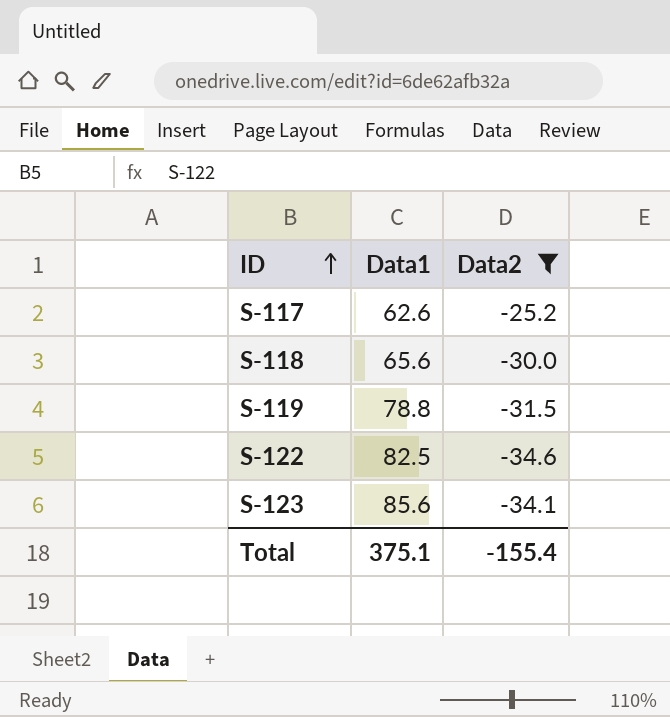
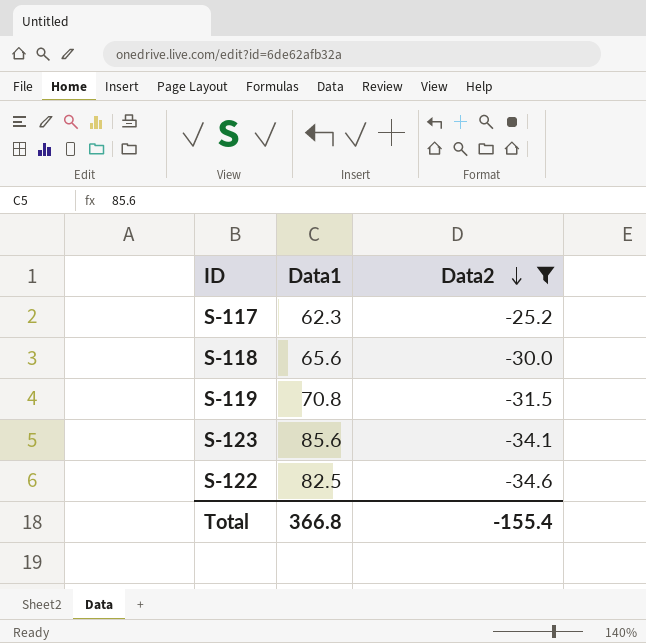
row order: ID ascending -> Data2 descending
S-117 | Data1: 62.6 -> 62.3
S-119 | Data1: 78.8 -> 70.8
Total | Data1: 375.1 -> 366.8

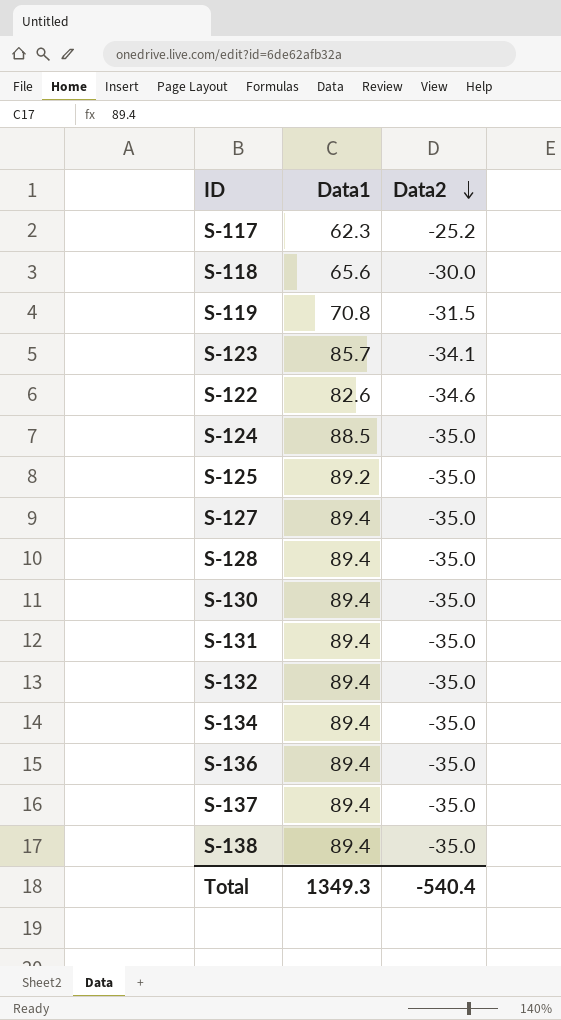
filter: Data2 != -35.0 -> none
S-123 | Data1: 85.6 -> 85.7
S-122 | Data1: 82.5 -> 82.6
Total | Data1: 366.8 -> 1349.3
Total | Data2: -155.4 -> -540.4

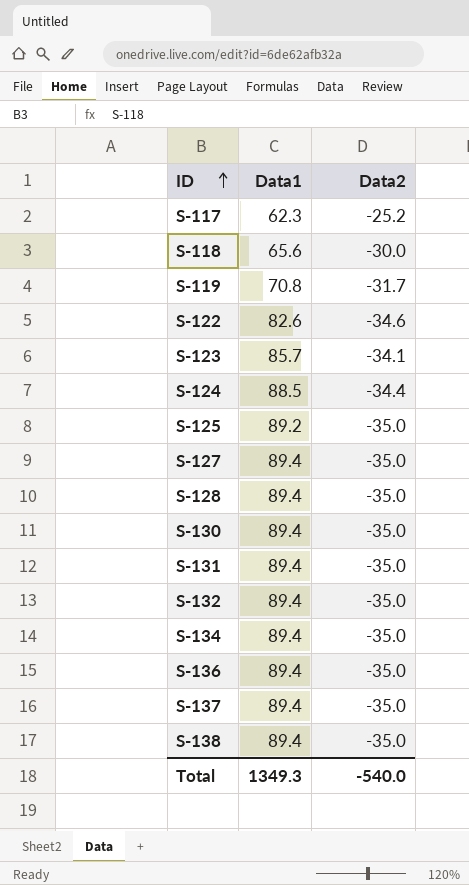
row order: Data2 descending -> ID ascending
S-119 | Data2: -31.5 -> -31.7
S-124 | Data2: -35.0 -> -34.4
Total | Data2: -540.4 -> -540.0

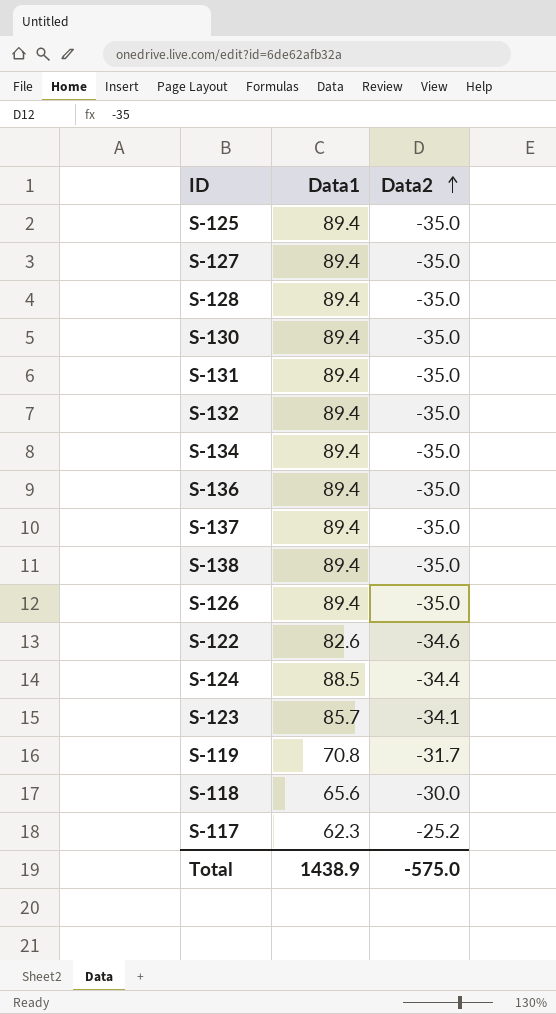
row order: ID ascending -> Data2 ascending
S-125 | Data1: 89.2 -> 89.4
row S-126: none -> 89.4 | -35.0
Total | Data1: 1349.3 -> 1438.9
Total | Data2: -540.0 -> -575.0

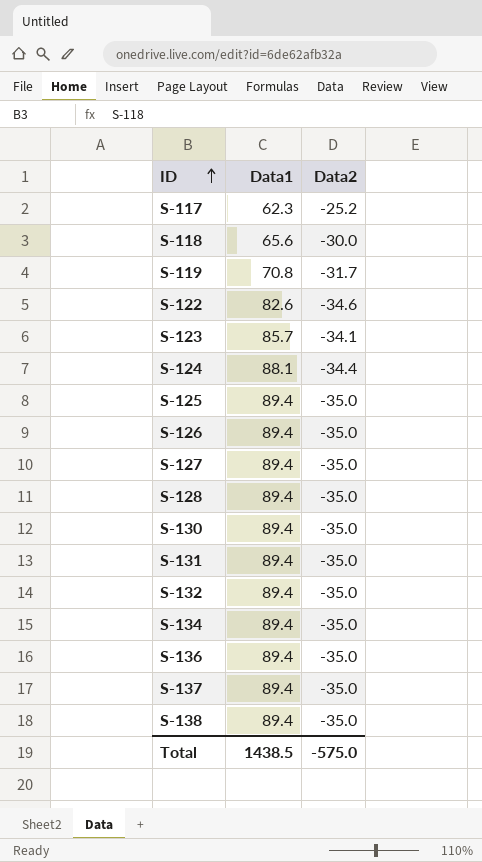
row order: Data2 ascending -> ID ascending
S-124 | Data1: 88.5 -> 88.1
Total | Data1: 1438.9 -> 1438.5

